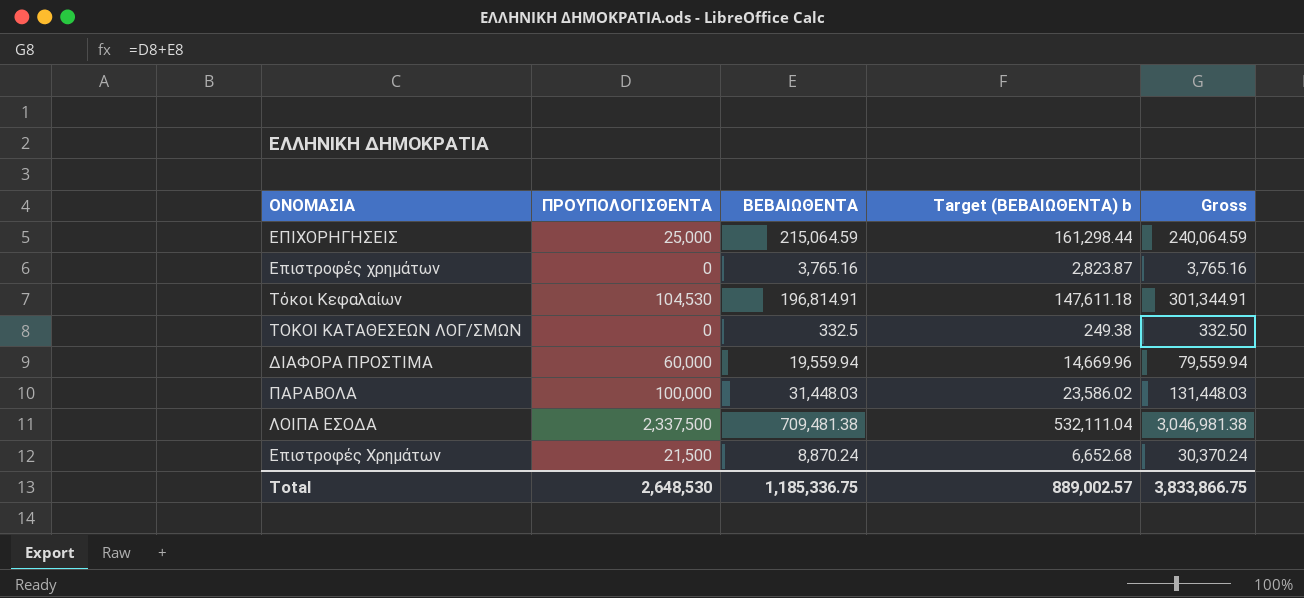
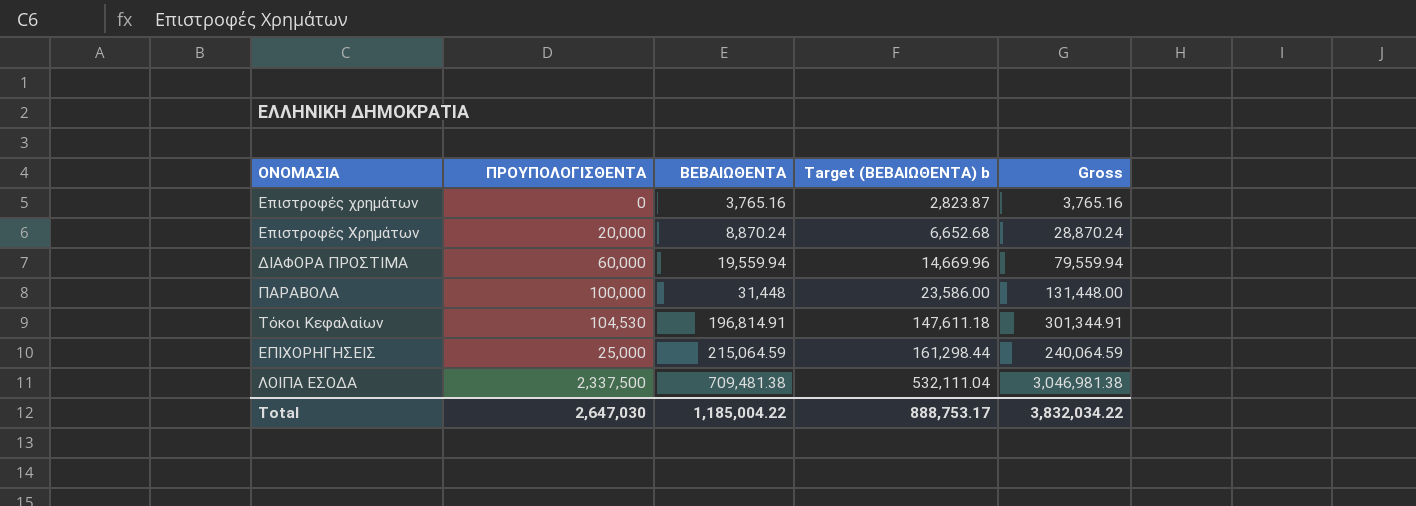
row order: none -> ΒΕΒΑΙΩΘΕΝΤΑ ascending
row ΤΟΚΟΙ ΚΑΤΑΘΕΣΕΩΝ ΛΟΓ/ΣΜΩΝ: 0 | 332.5 | 249.38 | 332.50 -> none
Επιστροφές Χρημάτων | ΠΡΟΥΠΟΛΟΓΙΣΘΕΝΤΑ: 21,500 -> 20,000
Επιστροφές Χρημάτων | Gross: 30,370.24 -> 28,870.24
ΠΑΡΑΒΟΛΑ | ΒΕΒΑΙΩΘΕΝΤΑ: 31,448.03 -> 31,448
ΠΑΡΑΒΟΛΑ | Target (ΒΕΒΑΙΩΘΕΝΤΑ) b: 23,586.02 -> 23,586.00
ΠΑΡΑΒΟΛΑ | Gross: 131,448.03 -> 131,448.00
Total | ΠΡΟΥΠΟΛΟΓΙΣΘΕΝΤΑ: 2,648,530 -> 2,647,030
Total | ΒΕΒΑΙΩΘΕΝΤΑ: 1,185,336.75 -> 1,185,004.22
Total | Target (ΒΕΒΑΙΩΘΕΝΤΑ) b: 889,002.57 -> 888,753.17
Total | Gross: 3,833,866.75 -> 3,832,034.22

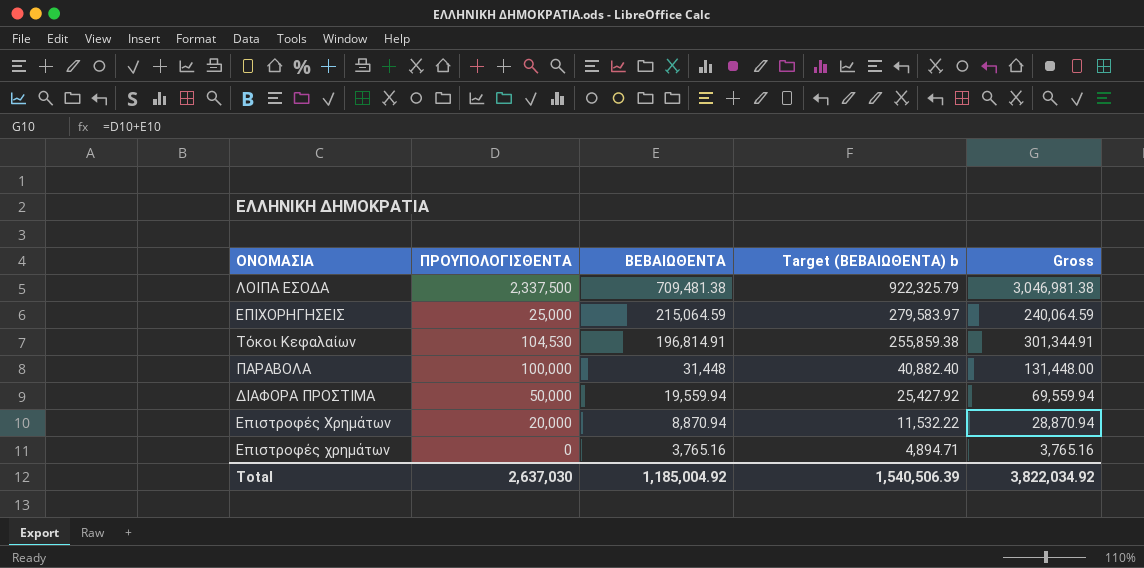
row order: ΒΕΒΑΙΩΘΕΝΤΑ ascending -> ΒΕΒΑΙΩΘΕΝΤΑ descending
column Target (ΒΕΒΑΙΩΘΕΝΤΑ) b | formula: [ΒΕΒΑΙΩΘΕΝΤΑ] * 0.75 -> [ΒΕΒΑΙΩΘΕΝΤΑ] * 1.3
ΔΙΑΦΟΡΑ ΠΡΟΣΤΙΜΑ | ΠΡΟΥΠΟΛΟΓΙΣΘΕΝΤΑ: 60,000 -> 50,000
ΔΙΑΦΟΡΑ ΠΡΟΣΤΙΜΑ | Gross: 79,559.94 -> 69,559.94
Επιστροφές Χρημάτων | ΒΕΒΑΙΩΘΕΝΤΑ: 8,870.24 -> 8,870.94
Επιστροφές Χρημάτων | Gross: 28,870.24 -> 28,870.94
Total | ΠΡΟΥΠΟΛΟΓΙΣΘΕΝΤΑ: 2,647,030 -> 2,637,030
Total | ΒΕΒΑΙΩΘΕΝΤΑ: 1,185,004.22 -> 1,185,004.92
Total | Target (ΒΕΒΑΙΩΘΕΝΤΑ) b: 888,753.17 -> 1,540,506.39
Total | Gross: 3,832,034.22 -> 3,822,034.92

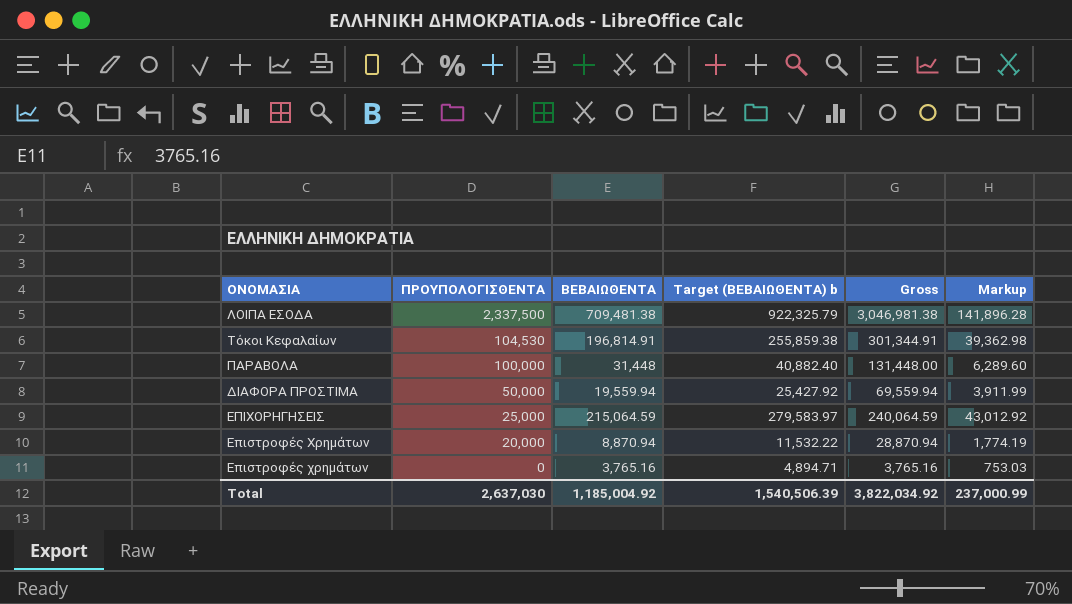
row order: ΒΕΒΑΙΩΘΕΝΤΑ descending -> ΠΡΟΥΠΟΛΟΓΙΣΘΕΝΤΑ descending
column Markup | formula: none -> [ΒΕΒΑΙΩΘΕΝΤΑ] * 0.2

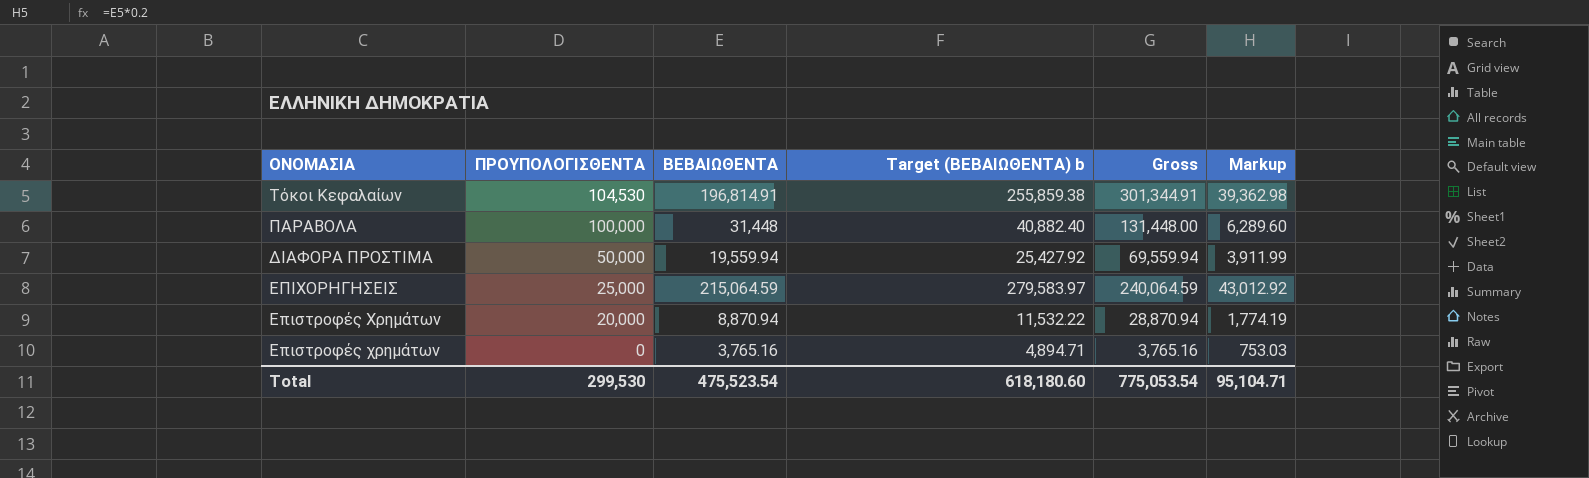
row ΛΟΙΠΑ ΕΣΟΔΑ: 2,337,500 | 709,481.38 | 922,325.79 | 3,046,981.38 | 141,896.28 -> none
Total | ΠΡΟΥΠΟΛΟΓΙΣΘΕΝΤΑ: 2,637,030 -> 299,530
Total | ΒΕΒΑΙΩΘΕΝΤΑ: 1,185,004.92 -> 475,523.54
Total | Target (ΒΕΒΑΙΩΘΕΝΤΑ) b: 1,540,506.39 -> 618,180.60
Total | Gross: 3,822,034.92 -> 775,053.54
Total | Markup: 237,000.99 -> 95,104.71

